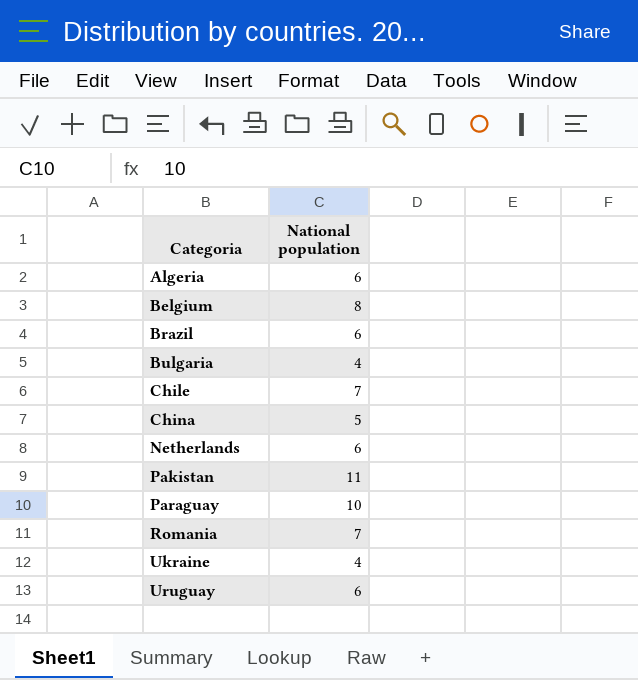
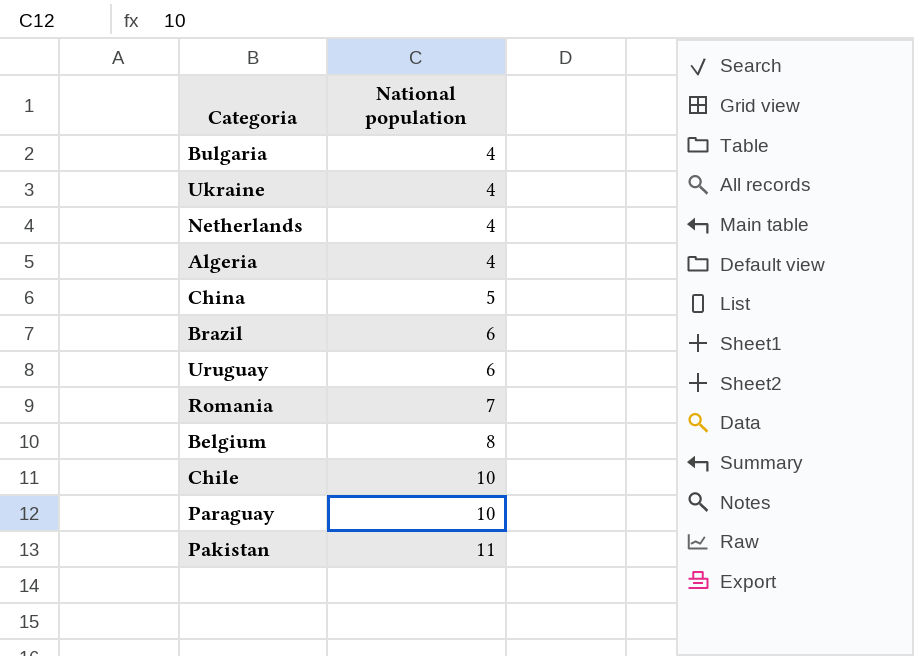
row order: Categoria ascending -> National population ascending
Netherlands | National population: 6 -> 4
Algeria | National population: 6 -> 4
Chile | National population: 7 -> 10

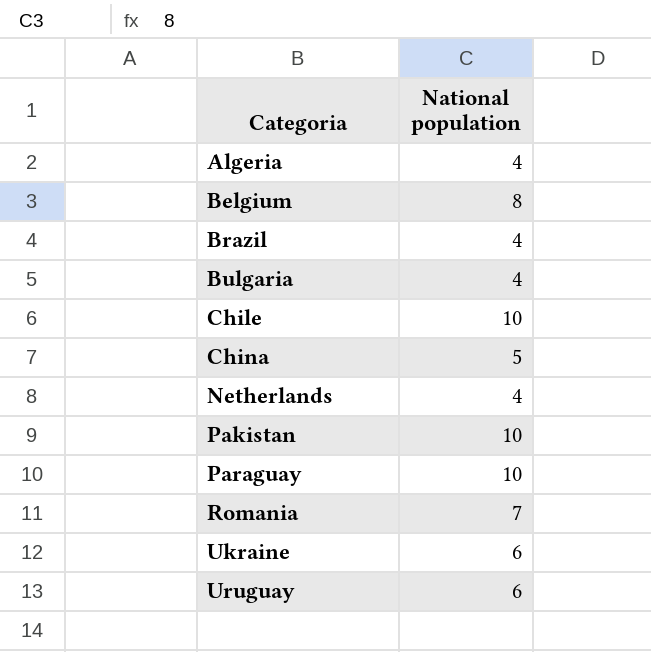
row order: National population ascending -> Categoria ascending
Brazil | National population: 6 -> 4
Pakistan | National population: 11 -> 10
Ukraine | National population: 4 -> 6

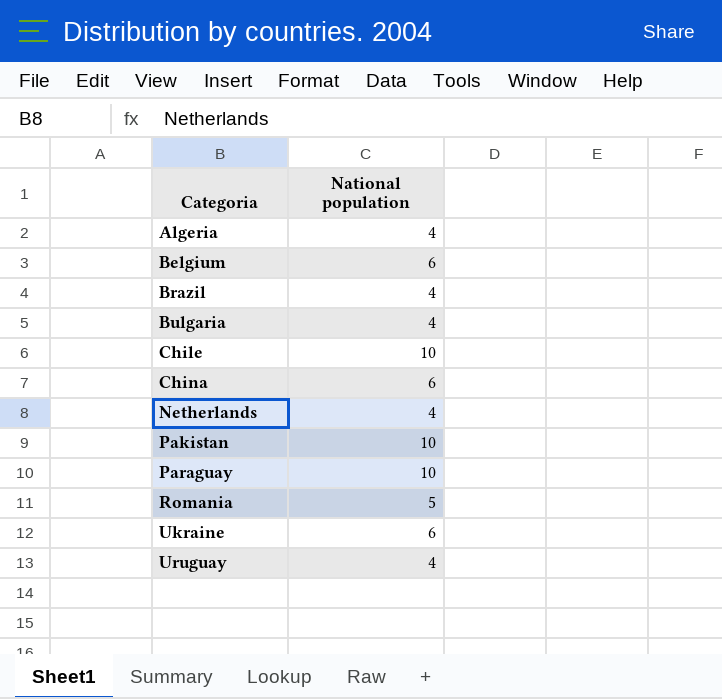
Belgium | National population: 8 -> 6
China | National population: 5 -> 6
Romania | National population: 7 -> 5
Uruguay | National population: 6 -> 4

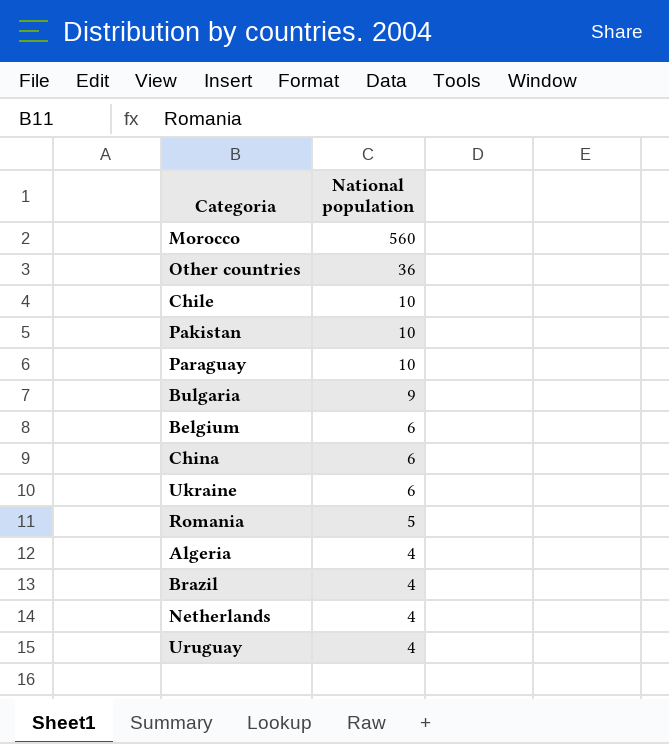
row order: Categoria ascending -> National population descending
row Morocco: none -> 560
row Other countries: none -> 36
Bulgaria | National population: 4 -> 9

